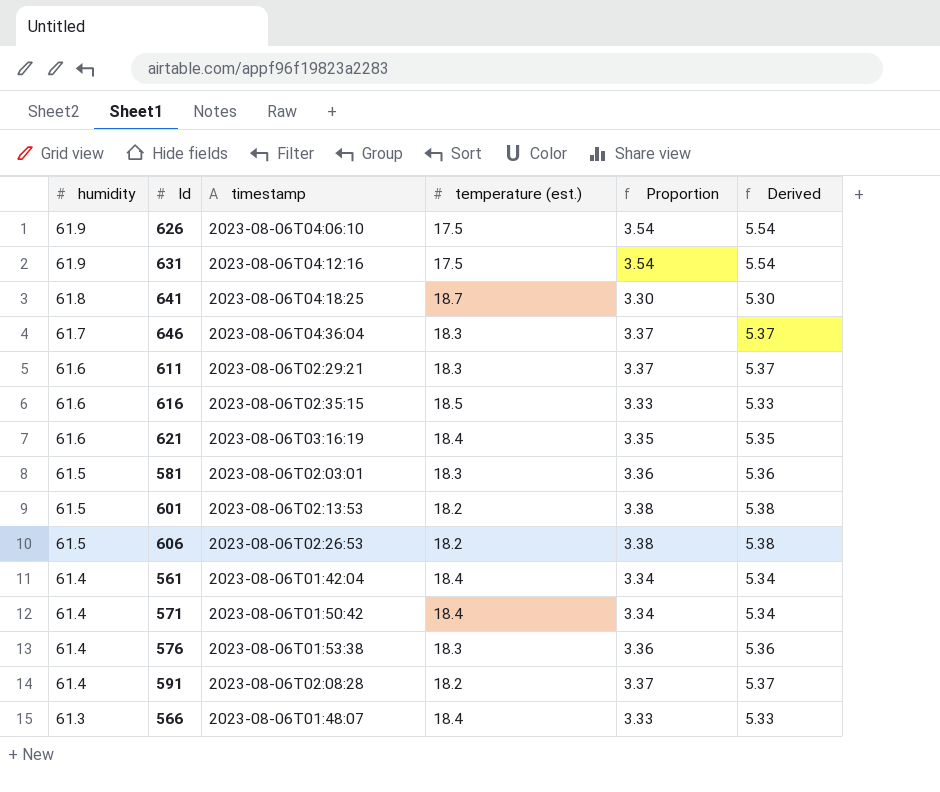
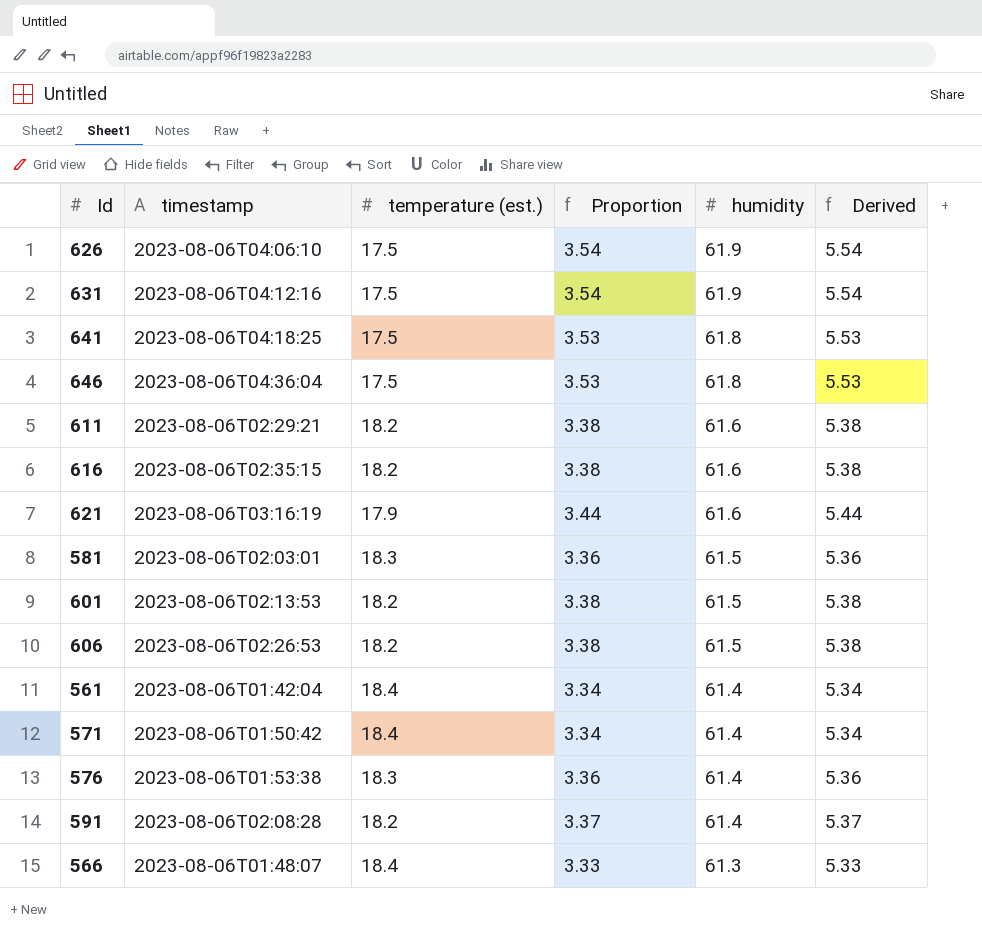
column humidity | position: 1 -> 5
641 | temperature (est.): 18.7 -> 17.5
641 | Proportion: 3.30 -> 3.53
641 | Derived: 5.30 -> 5.53
646 | temperature (est.): 18.3 -> 17.5
646 | Proportion: 3.37 -> 3.53
646 | humidity: 61.7 -> 61.8
646 | Derived: 5.37 -> 5.53
611 | temperature (est.): 18.3 -> 18.2
611 | Proportion: 3.37 -> 3.38
611 | Derived: 5.37 -> 5.38
616 | temperature (est.): 18.5 -> 18.2
616 | Proportion: 3.33 -> 3.38
616 | Derived: 5.33 -> 5.38
621 | temperature (est.): 18.4 -> 17.9
621 | Proportion: 3.35 -> 3.44
621 | Derived: 5.35 -> 5.44

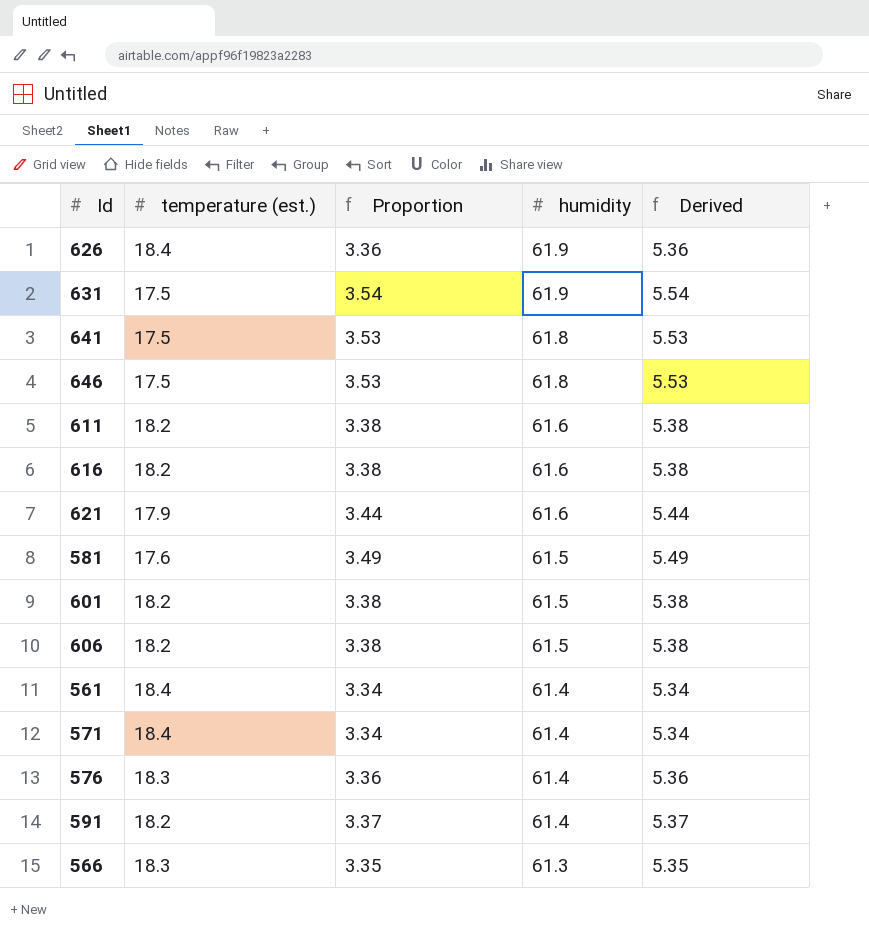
column timestamp | position: 2 -> none
626 | temperature (est.): 17.5 -> 18.4
626 | Proportion: 3.54 -> 3.36
626 | Derived: 5.54 -> 5.36
581 | temperature (est.): 18.3 -> 17.6
581 | Proportion: 3.36 -> 3.49
581 | Derived: 5.36 -> 5.49
566 | temperature (est.): 18.4 -> 18.3
566 | Proportion: 3.33 -> 3.35
566 | Derived: 5.33 -> 5.35

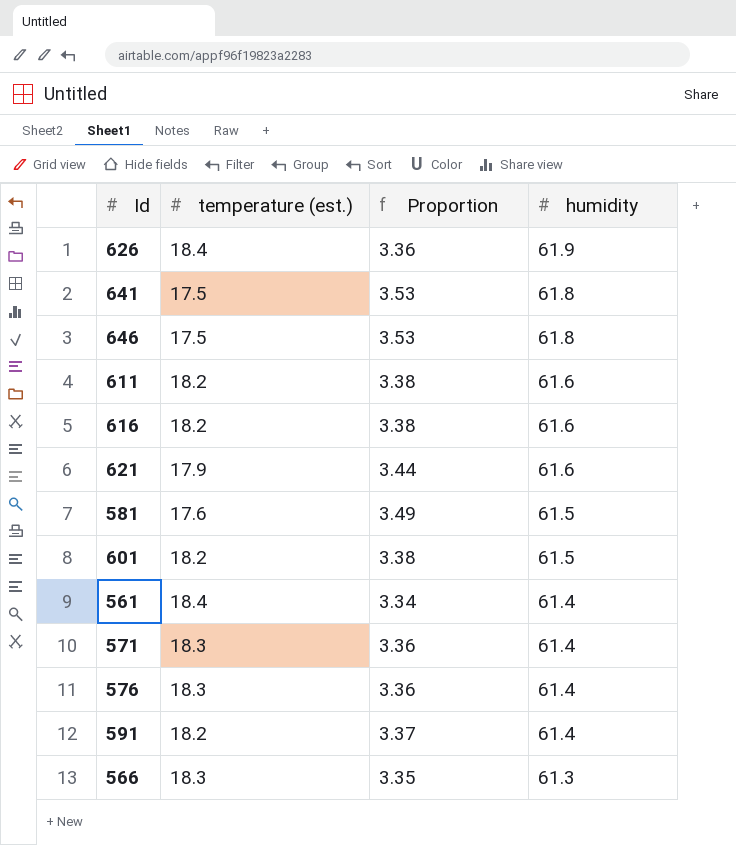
column Derived | formula: [Proportion] + 2 -> none
row 631: 17.5 | 3.54 | 61.9 | 5.54 -> none
row 606: 18.2 | 3.38 | 61.5 | 5.38 -> none
571 | temperature (est.): 18.4 -> 18.3
571 | Proportion: 3.34 -> 3.36

